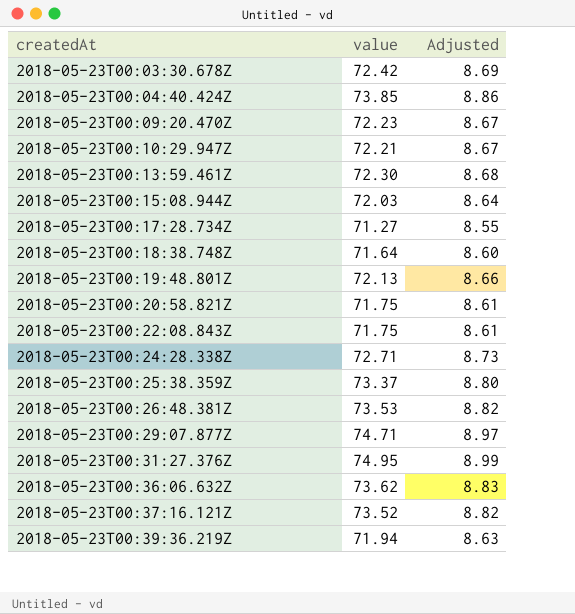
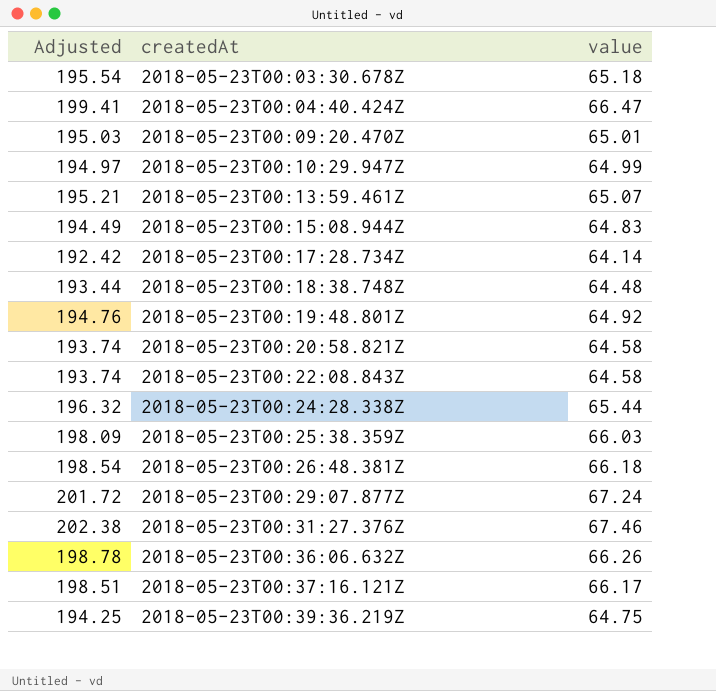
column Adjusted | formula: [value] * 0.12 -> [value] * 3
column Adjusted | position: 3 -> 1
2018-05-23T00:03:30.678Z | value: 72.42 -> 65.18
2018-05-23T00:04:40.424Z | value: 73.85 -> 66.47
2018-05-23T00:09:20.470Z | value: 72.23 -> 65.01
2018-05-23T00:10:29.947Z | value: 72.21 -> 64.99
2018-05-23T00:13:59.461Z | value: 72.30 -> 65.07
2018-05-23T00:15:08.944Z | value: 72.03 -> 64.83
2018-05-23T00:17:28.734Z | value: 71.27 -> 64.14
2018-05-23T00:18:38.748Z | value: 71.64 -> 64.48
2018-05-23T00:19:48.801Z | value: 72.13 -> 64.92
2018-05-23T00:20:58.821Z | value: 71.75 -> 64.58
2018-05-23T00:22:08.843Z | value: 71.75 -> 64.58
2018-05-23T00:24:28.338Z | value: 72.71 -> 65.44
2018-05-23T00:25:38.359Z | value: 73.37 -> 66.03
2018-05-23T00:26:48.381Z | value: 73.53 -> 66.18
2018-05-23T00:29:07.877Z | value: 74.71 -> 67.24
2018-05-23T00:31:27.376Z | value: 74.95 -> 67.46
2018-05-23T00:36:06.632Z | value: 73.62 -> 66.26
2018-05-23T00:37:16.121Z | value: 73.52 -> 66.17
2018-05-23T00:39:36.219Z | value: 71.94 -> 64.75

